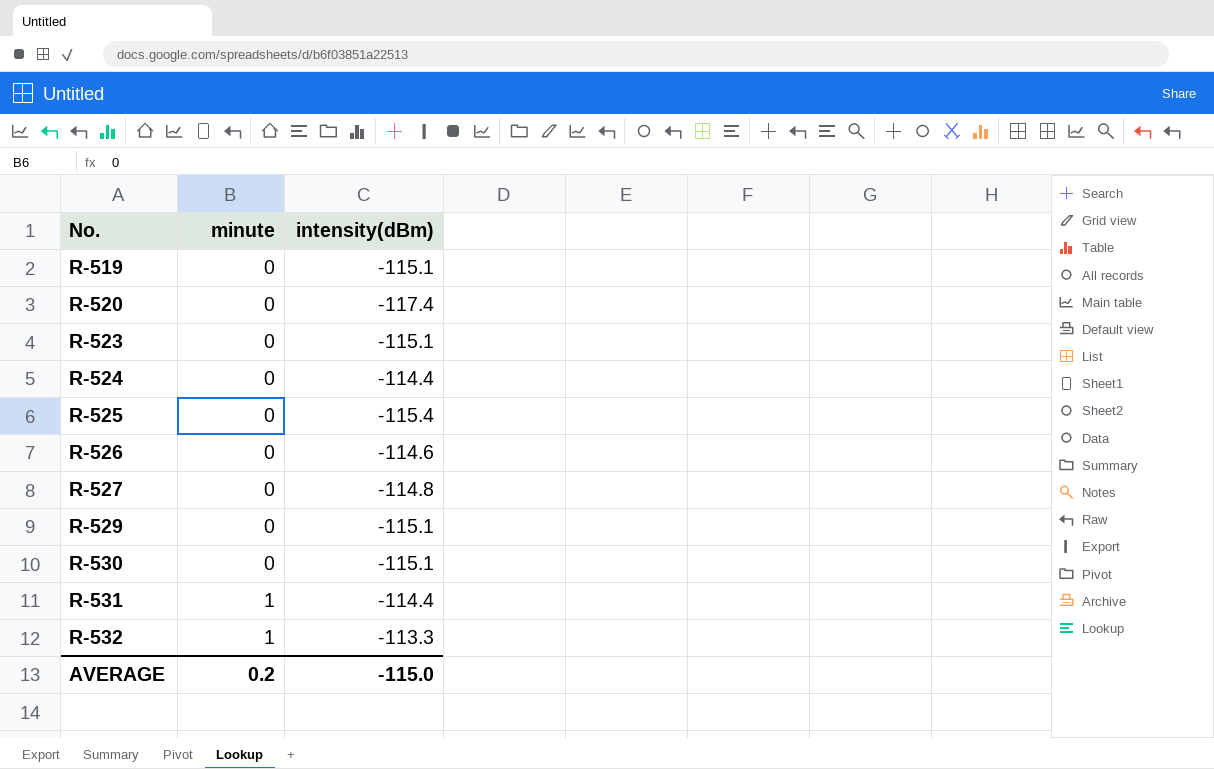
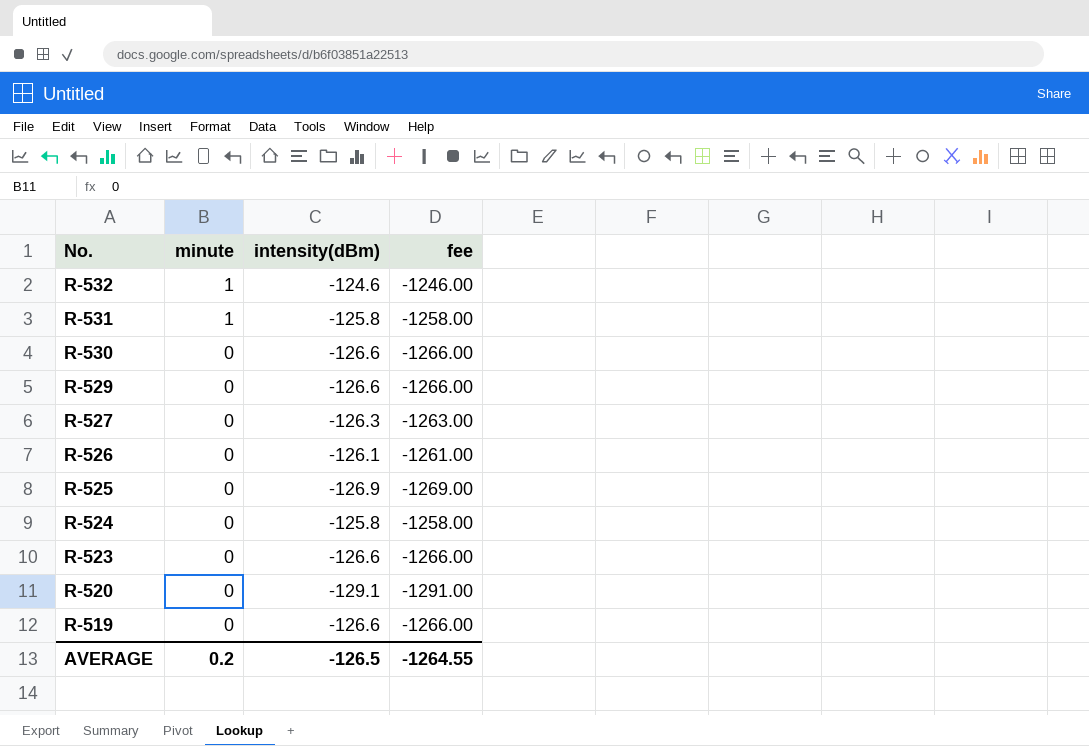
row order: No. ascending -> No. descending
column fee | formula: none -> [intensity(dBm)] * 10
R-532 | intensity(dBm): -113.3 -> -124.6
R-531 | intensity(dBm): -114.4 -> -125.8
R-530 | intensity(dBm): -115.1 -> -126.6
R-529 | intensity(dBm): -115.1 -> -126.6
R-527 | intensity(dBm): -114.8 -> -126.3
R-526 | intensity(dBm): -114.6 -> -126.1
R-525 | intensity(dBm): -115.4 -> -126.9
R-524 | intensity(dBm): -114.4 -> -125.8
R-523 | intensity(dBm): -115.1 -> -126.6
R-520 | intensity(dBm): -117.4 -> -129.1
R-519 | intensity(dBm): -115.1 -> -126.6
AVERAGE | intensity(dBm): -115.0 -> -126.5

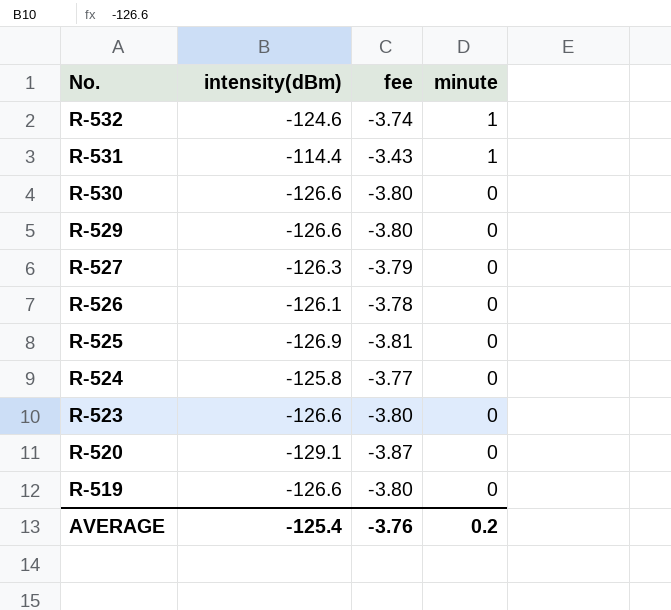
column fee | formula: [intensity(dBm)] * 10 -> [intensity(dBm)] * 0.03
column minute | position: 2 -> 4
R-531 | intensity(dBm): -125.8 -> -114.4
AVERAGE | intensity(dBm): -126.5 -> -125.4
AVERAGE | fee: -1264.55 -> -3.76

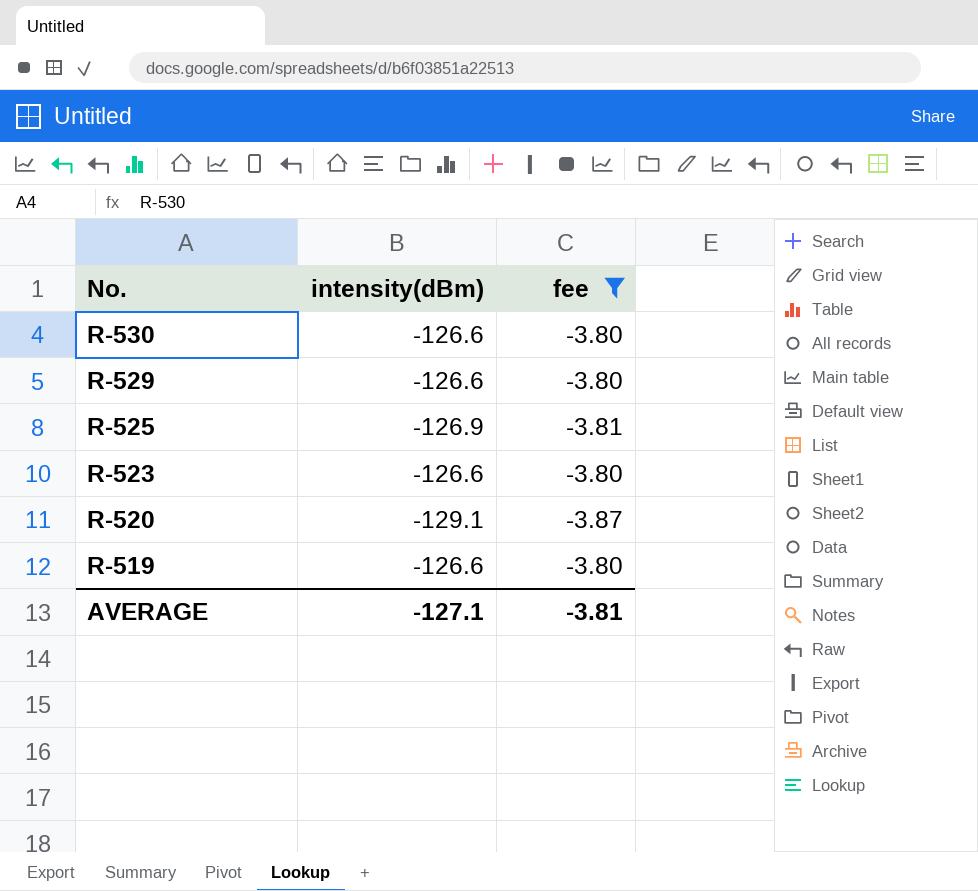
filter: none -> fee <= -3.80
column minute | position: 4 -> none
AVERAGE | intensity(dBm): -125.4 -> -127.1
AVERAGE | fee: -3.76 -> -3.81

